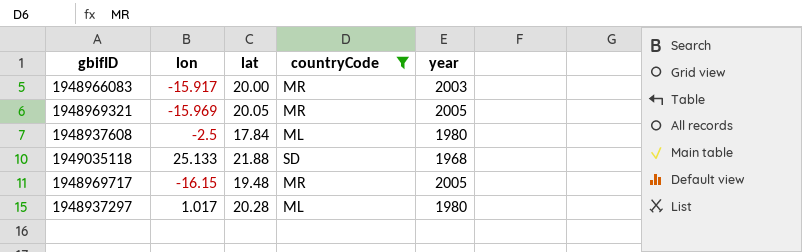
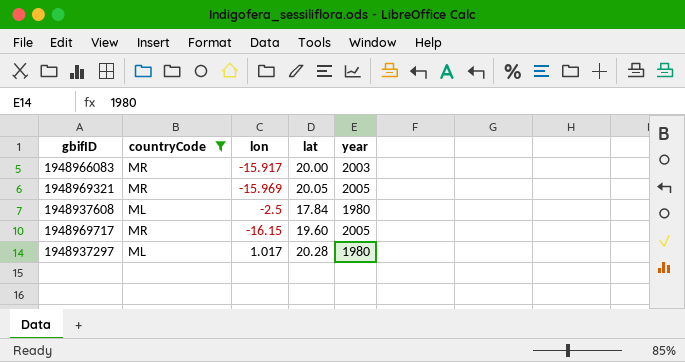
column countryCode | position: 4 -> 2
row 1949035118: 25.133 | 21.88 | SD | 1968 -> none
1948969717 | lat: 19.48 -> 19.60

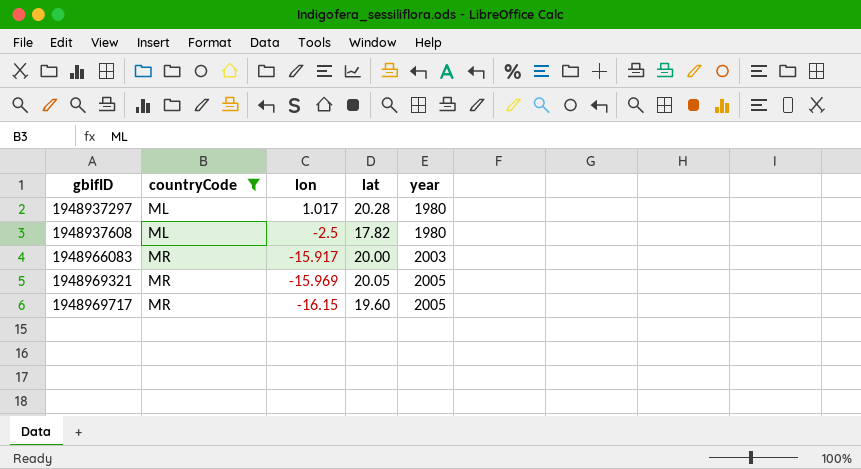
row order: none -> gbifID ascending
1948937608 | lat: 17.84 -> 17.82

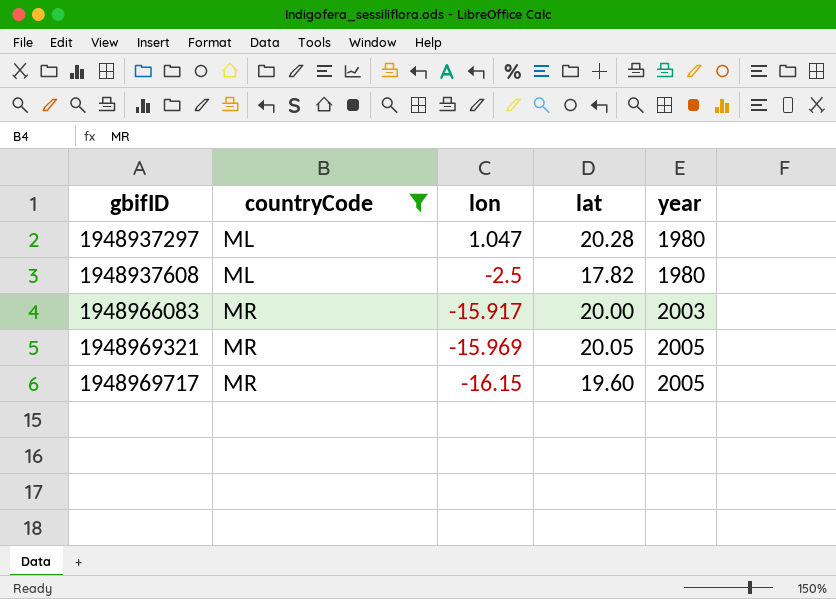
1948937297 | lon: 1.017 -> 1.047

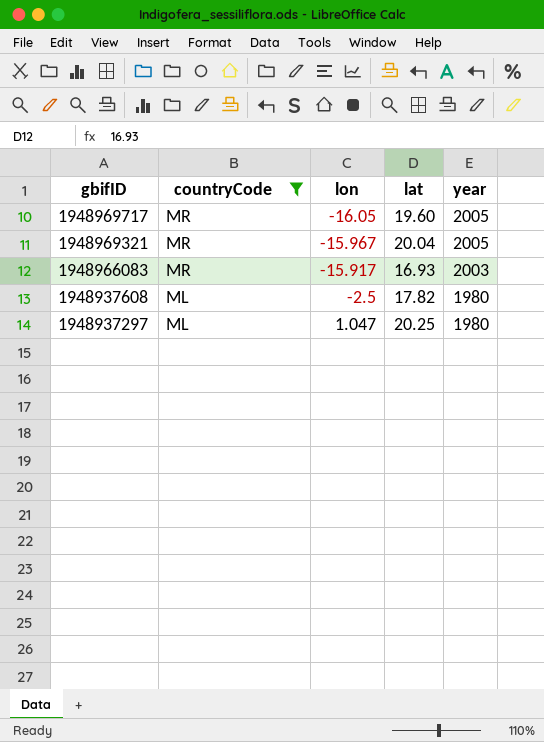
row order: gbifID ascending -> gbifID descending
1948969717 | lon: -16.15 -> -16.05
1948969321 | lon: -15.969 -> -15.967
1948969321 | lat: 20.05 -> 20.04
1948966083 | lat: 20.00 -> 16.93
1948937297 | lat: 20.28 -> 20.25

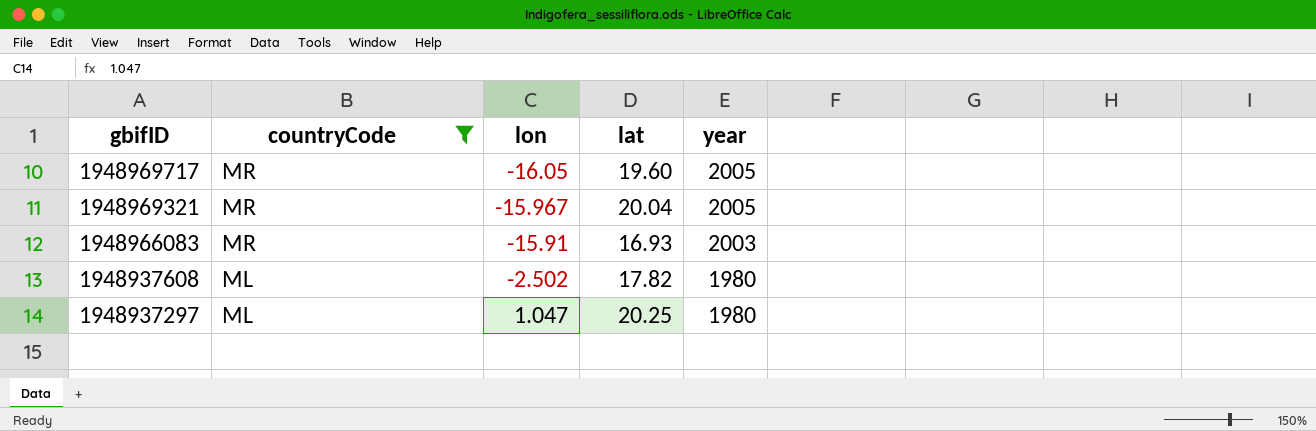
1948966083 | lon: -15.917 -> -15.91
1948937608 | lon: -2.5 -> -2.502

